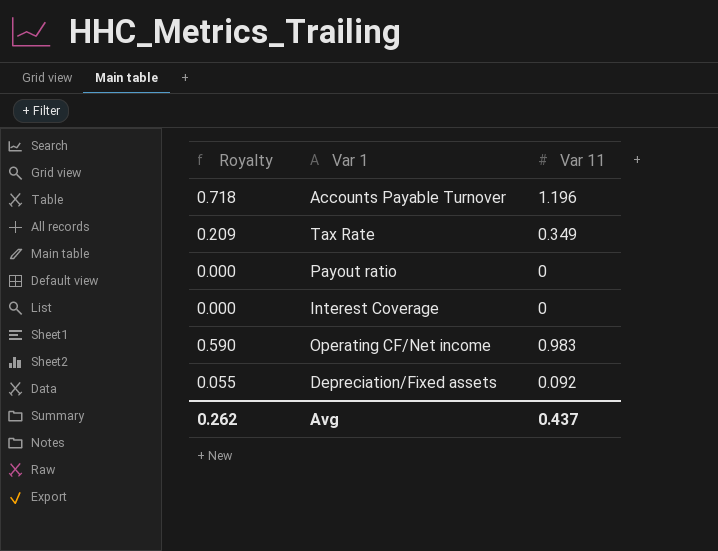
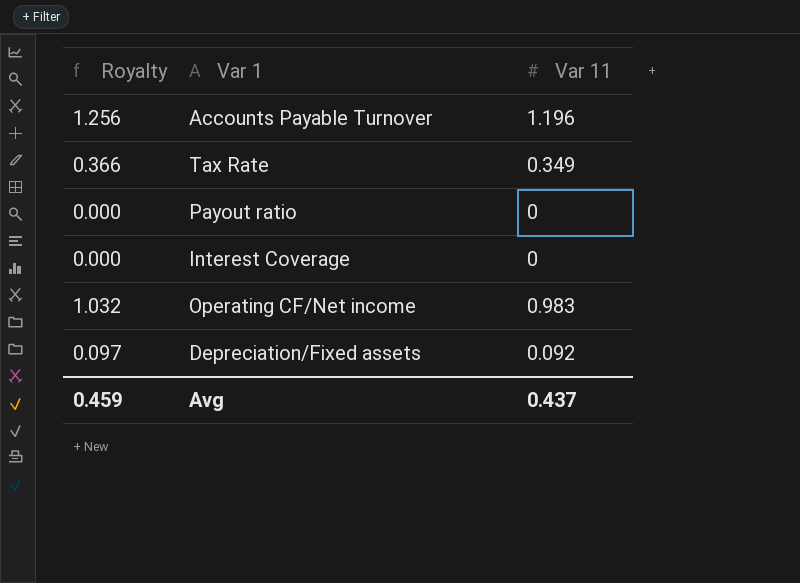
column Royalty | formula: [Var 11] * 0.6 -> [Var 11] * 1.05
Avg | Royalty: 0.262 -> 0.459

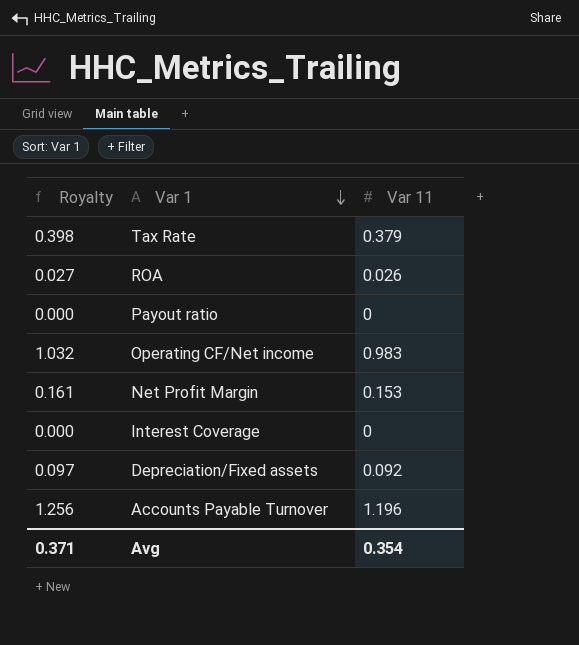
row order: none -> Var 1 descending
Tax Rate | Royalty: 0.366 -> 0.398
Tax Rate | Var 11: 0.349 -> 0.379
row ROA: none -> 0.027 | 0.026
row Net Profit Margin: none -> 0.161 | 0.153
Avg | Royalty: 0.459 -> 0.371
Avg | Var 11: 0.437 -> 0.354

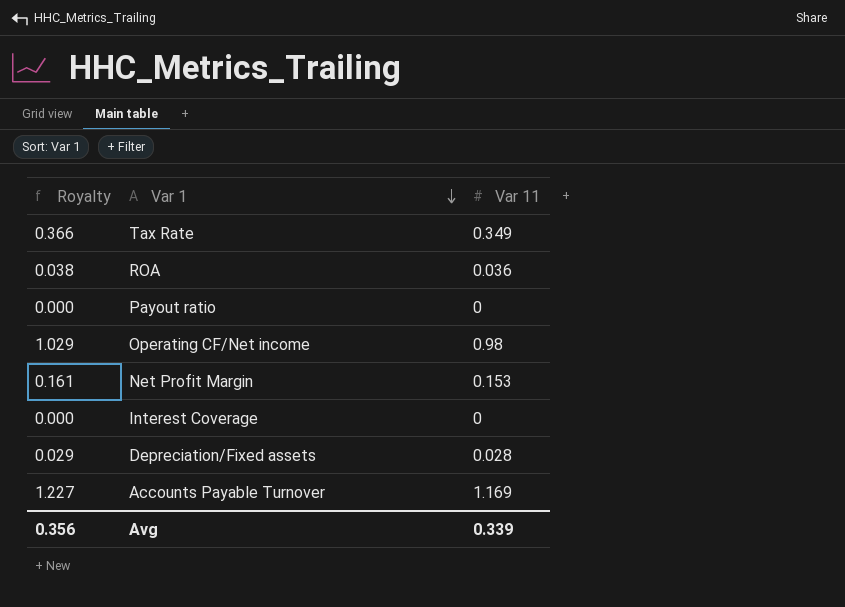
Tax Rate | Royalty: 0.398 -> 0.366
Tax Rate | Var 11: 0.379 -> 0.349
ROA | Royalty: 0.027 -> 0.038
ROA | Var 11: 0.026 -> 0.036
Operating CF/Net income | Royalty: 1.032 -> 1.029
Operating CF/Net income | Var 11: 0.983 -> 0.98
Depreciation/Fixed assets | Royalty: 0.097 -> 0.029
Depreciation/Fixed assets | Var 11: 0.092 -> 0.028
Accounts Payable Turnover | Royalty: 1.256 -> 1.227
Accounts Payable Turnover | Var 11: 1.196 -> 1.169
Avg | Royalty: 0.371 -> 0.356
Avg | Var 11: 0.354 -> 0.339

